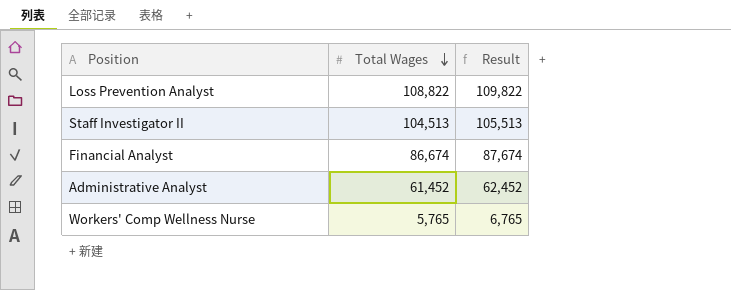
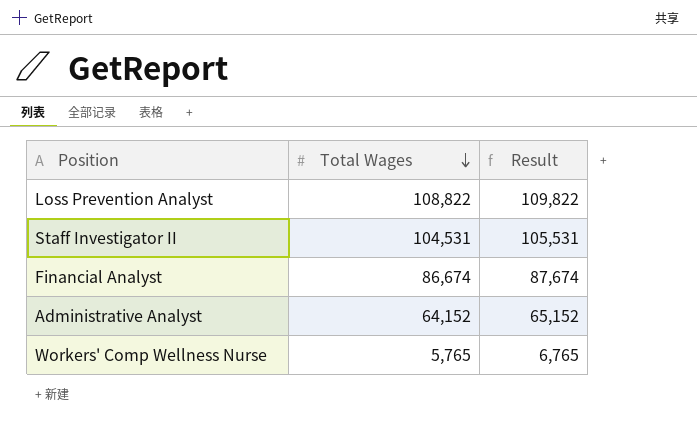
Staff Investigator II | Total Wages: 104,513 -> 104,531
Staff Investigator II | Result: 105,513 -> 105,531
Administrative Analyst | Total Wages: 61,452 -> 64,152
Administrative Analyst | Result: 62,452 -> 65,152

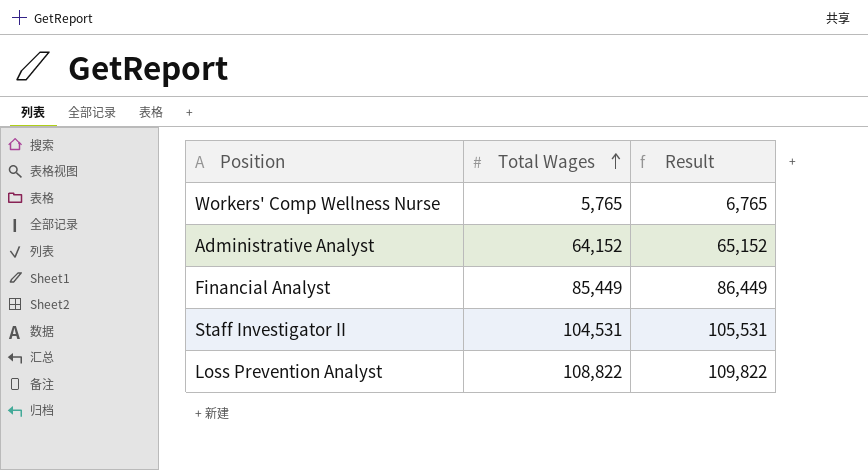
row order: Total Wages descending -> Total Wages ascending
Financial Analyst | Total Wages: 86,674 -> 85,449
Financial Analyst | Result: 87,674 -> 86,449

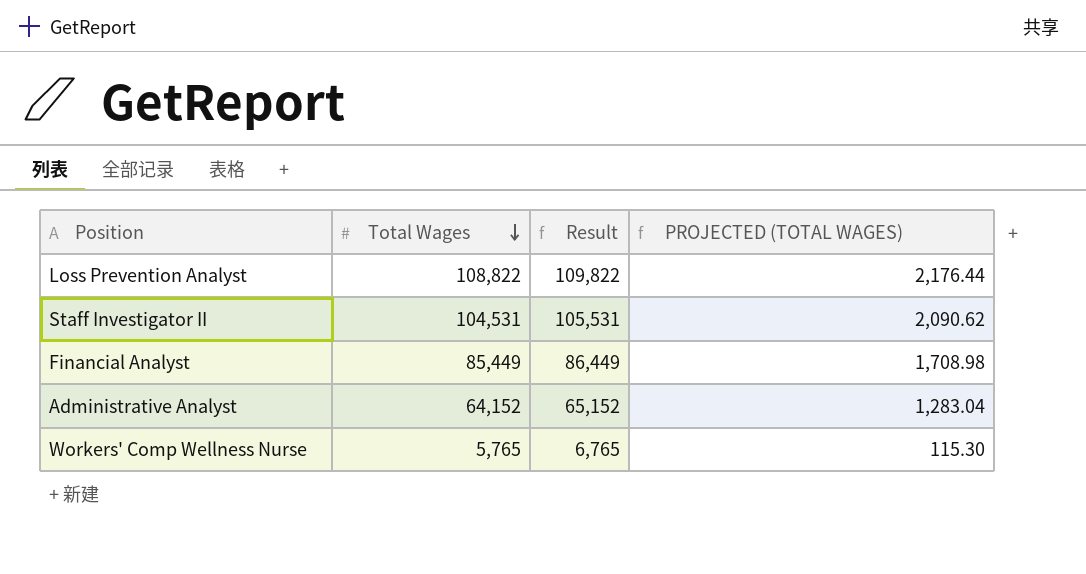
row order: Total Wages ascending -> Total Wages descending
column PROJECTED (TOTAL WAGES) | formula: none -> [Total Wages] * 0.02

